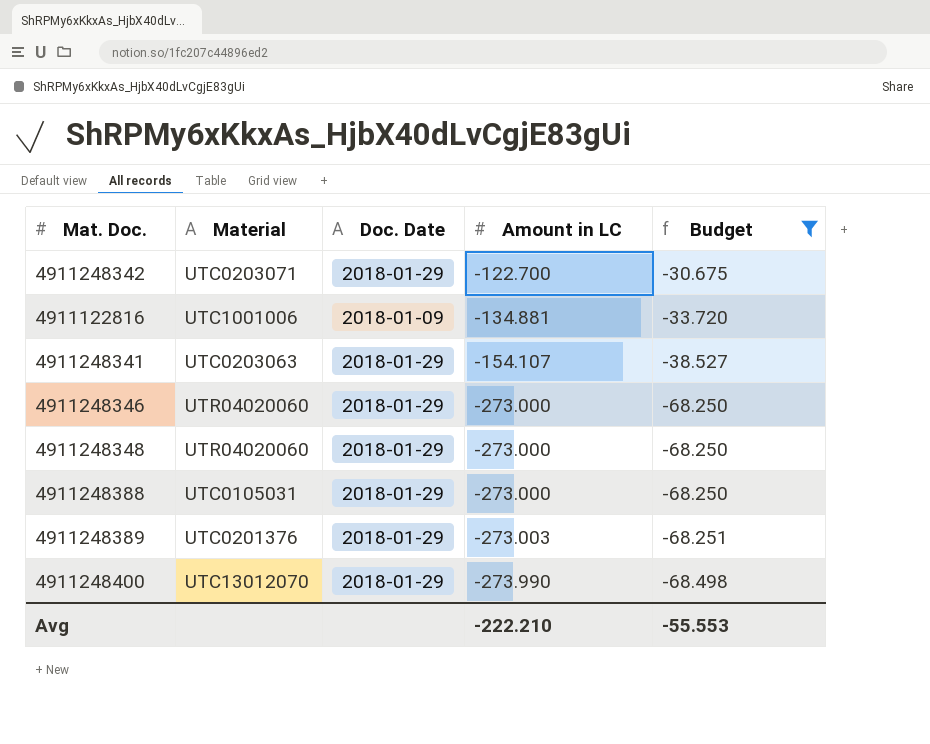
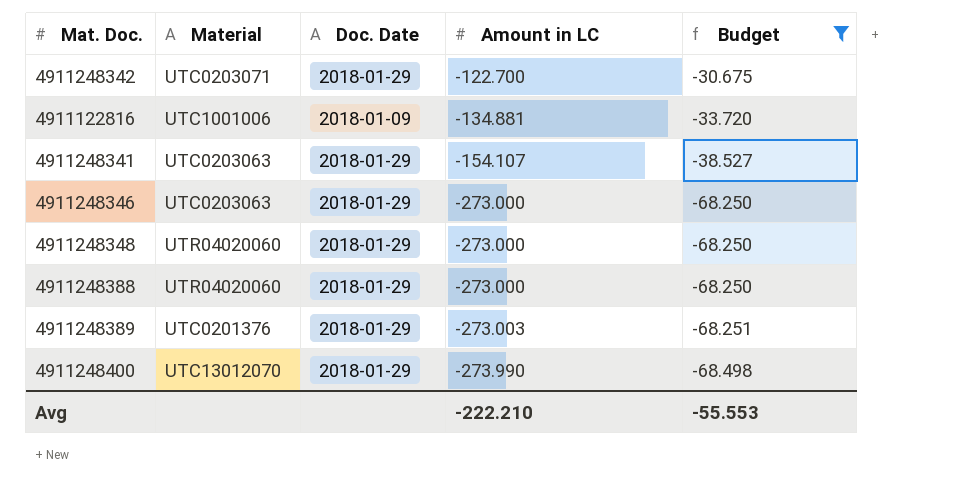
4911248346 | Material: UTR04020060 -> UTC0203063
4911248388 | Material: UTC0105031 -> UTR04020060

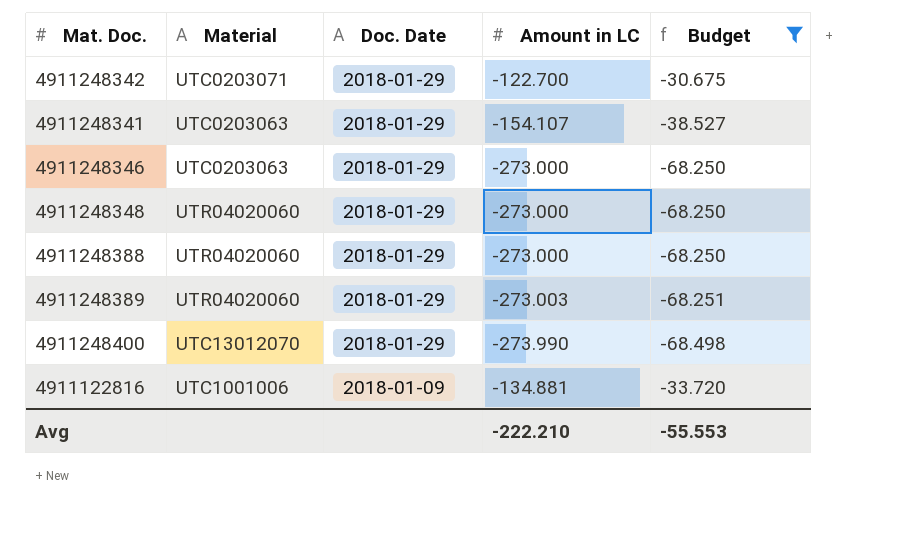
row order: Amount in LC descending -> Doc. Date descending
4911248389 | Material: UTC0201376 -> UTR04020060

